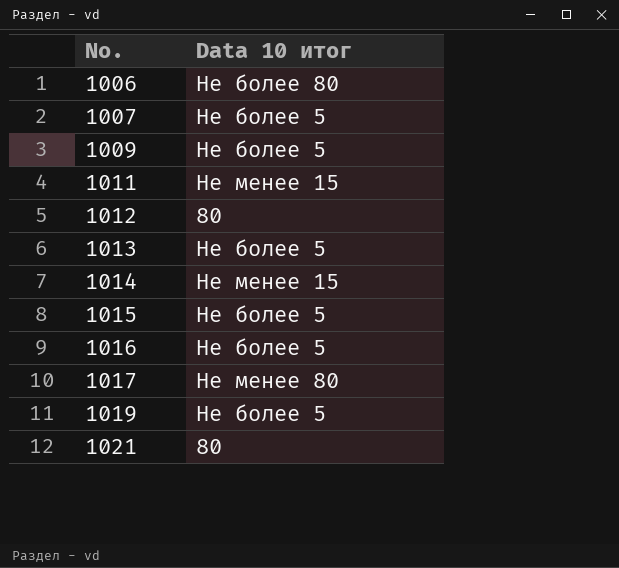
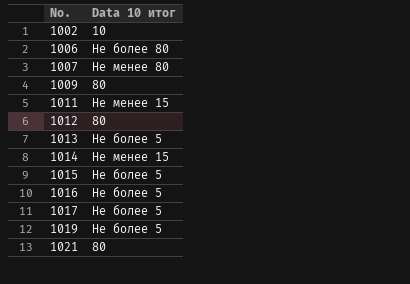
row 1002: none -> 10
1007 | Data 10 итог: Не более 5 -> Не менее 80
1009 | Data 10 итог: Не более 5 -> 80
1017 | Data 10 итог: Не менее 80 -> Не более 5

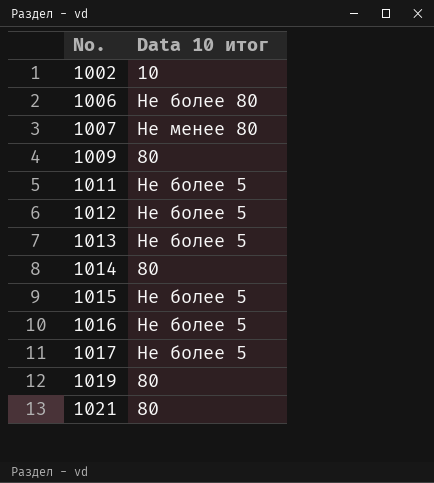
1011 | Data 10 итог: Не менее 15 -> Не более 5
1012 | Data 10 итог: 80 -> Не более 5
1014 | Data 10 итог: Не менее 15 -> 80
1019 | Data 10 итог: Не более 5 -> 80

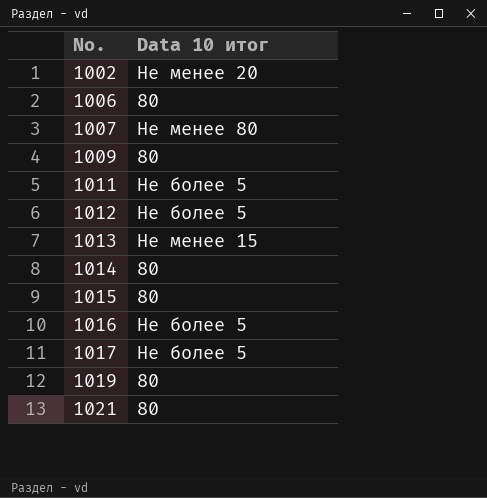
1002 | Data 10 итог: 10 -> Не менее 20
1006 | Data 10 итог: Не более 80 -> 80
1013 | Data 10 итог: Не более 5 -> Не менее 15
1015 | Data 10 итог: Не более 5 -> 80

